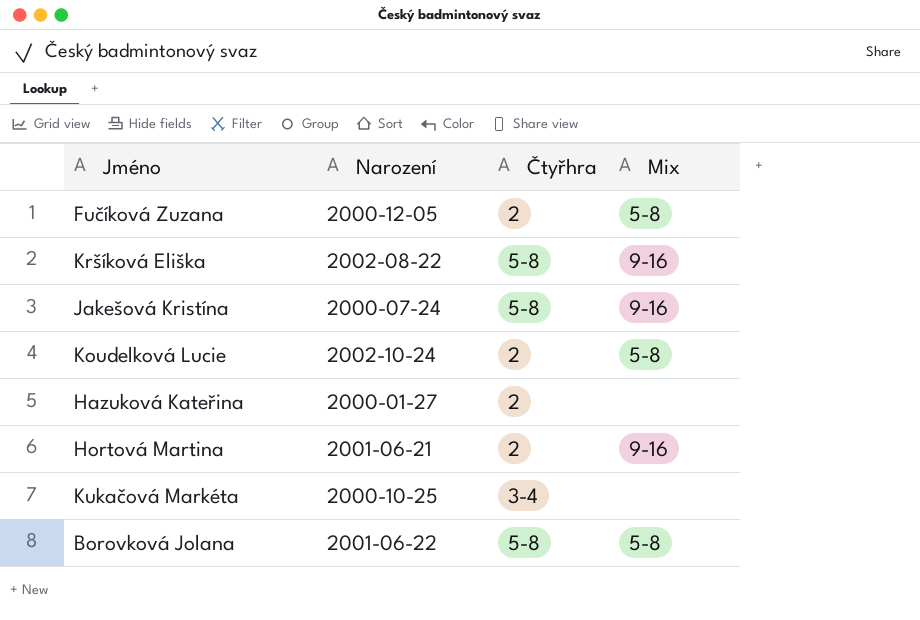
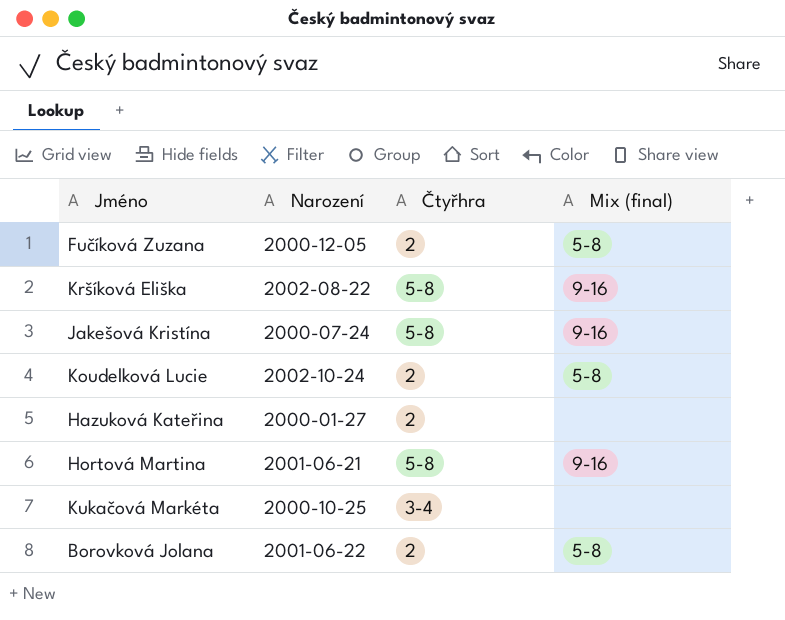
column name: Mix -> Mix (final)
Hortová Martina | Čtyřhra: 2 -> 5-8
Borovková Jolana | Čtyřhra: 5-8 -> 2

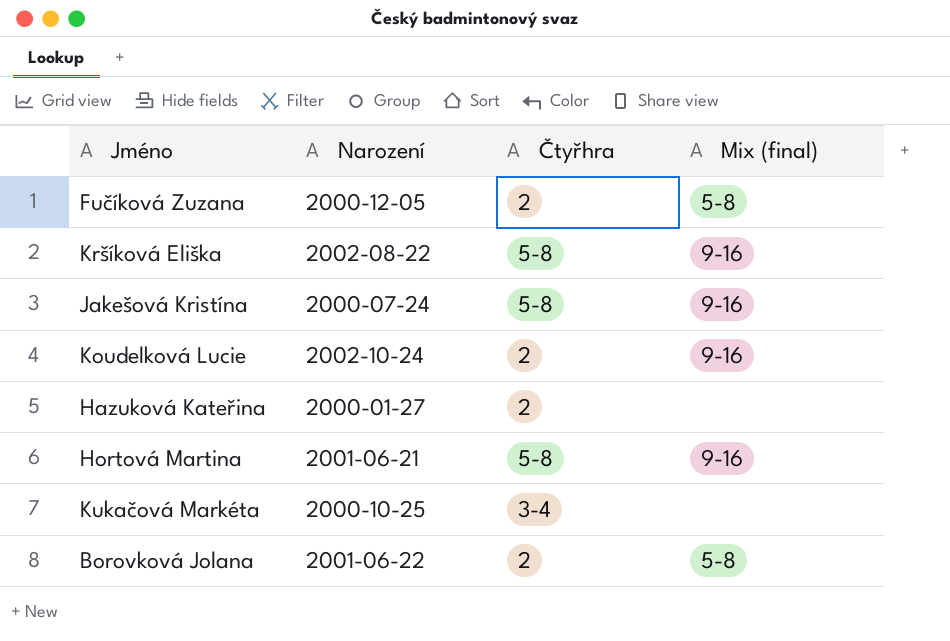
Koudelková Lucie | Mix (final): 5-8 -> 9-16

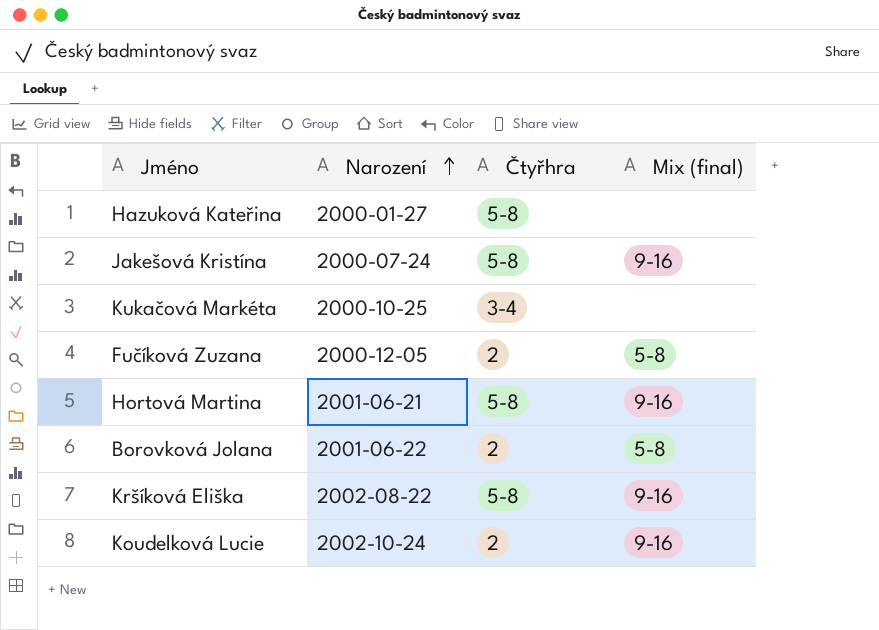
row order: none -> Narození ascending
Hazuková Kateřina | Čtyřhra: 2 -> 5-8

